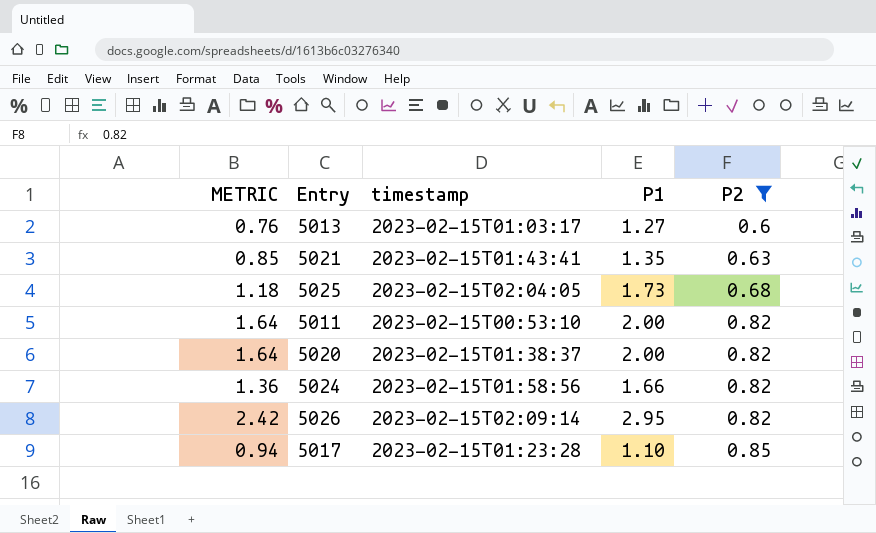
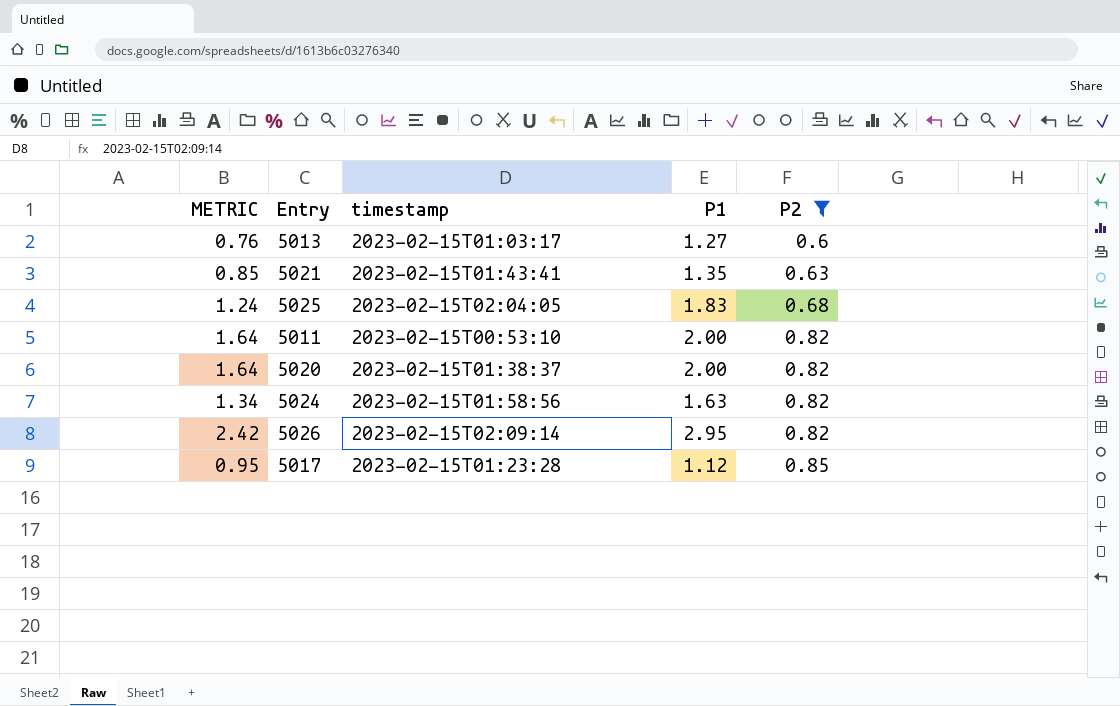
5025 | METRIC: 1.18 -> 1.24
5025 | P1: 1.73 -> 1.83
5024 | METRIC: 1.36 -> 1.34
5024 | P1: 1.66 -> 1.63
5017 | METRIC: 0.94 -> 0.95
5017 | P1: 1.10 -> 1.12

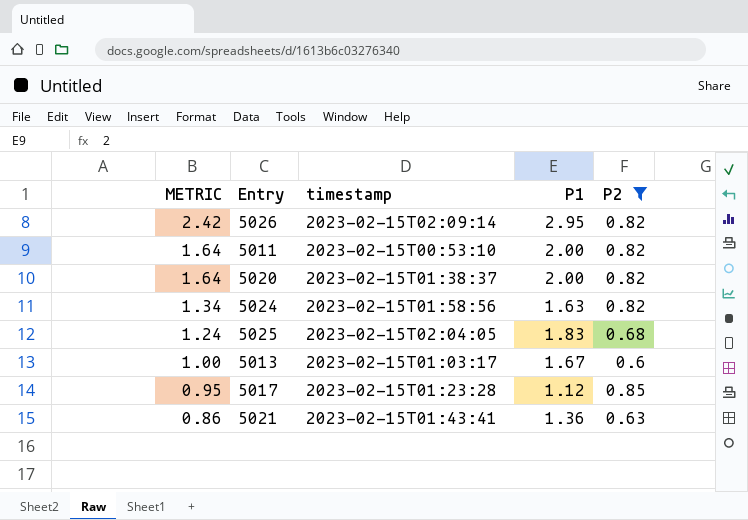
row order: P2 ascending -> METRIC descending
5013 | METRIC: 0.76 -> 1.00
5013 | P1: 1.27 -> 1.67
5021 | METRIC: 0.85 -> 0.86
5021 | P1: 1.35 -> 1.36

